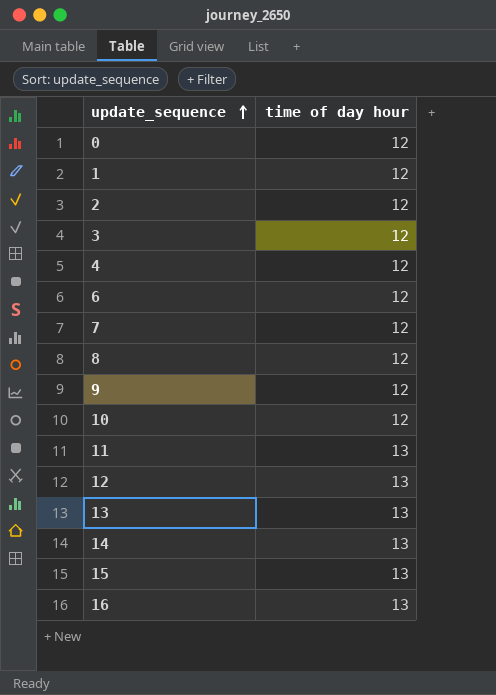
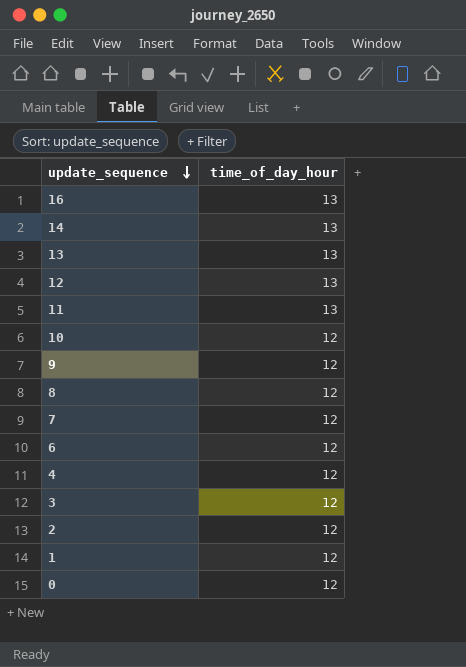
row order: update_sequence ascending -> update_sequence descending
column name: time of day hour -> time_of_day_hour
row 15: 13 -> none

